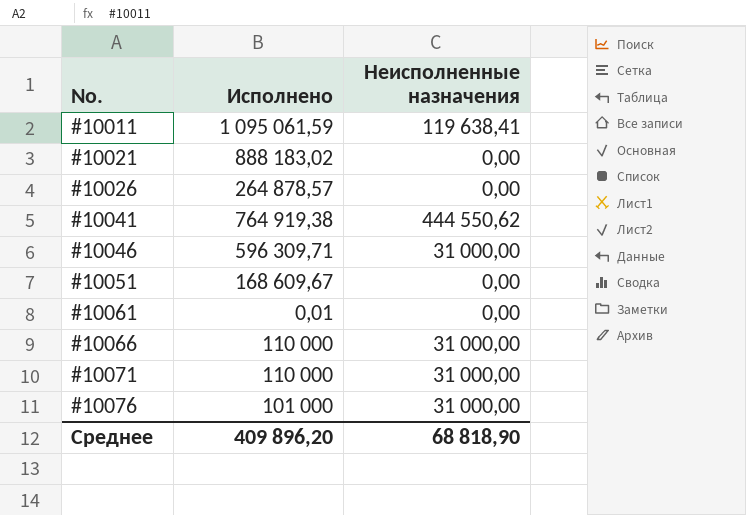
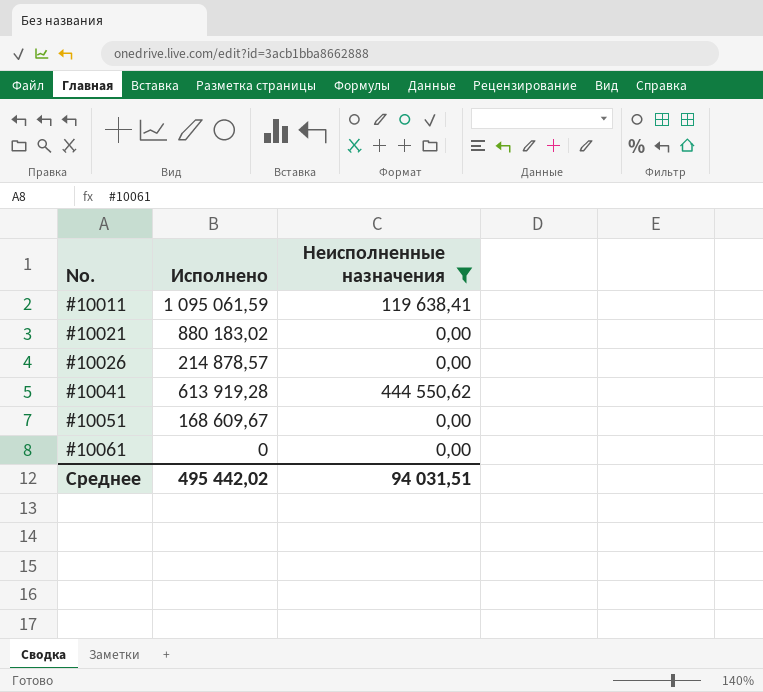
filter: none -> Неисполненные назначения != 31 000,00
#10021 | Исполнено: 888 183,02 -> 880 183,02
#10026 | Исполнено: 264 878,57 -> 214 878,57
#10041 | Исполнено: 764 919,38 -> 613 919,28
#10061 | Исполнено: 0,01 -> 0
Среднее | Исполнено: 409 896,20 -> 495 442,02
Среднее | Неисполненные назначения: 68 818,90 -> 94 031,51

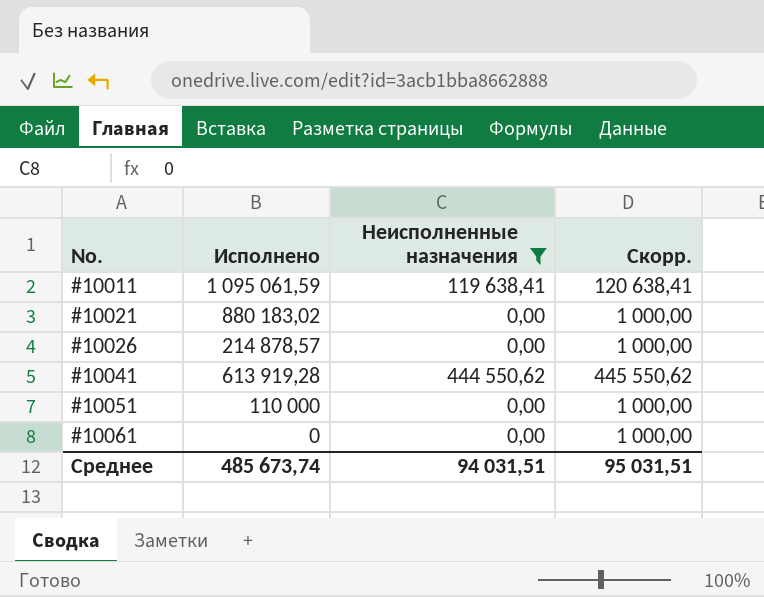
column Скорр. | formula: none -> [Неисполненные назначения] + 1000
#10051 | Исполнено: 168 609,67 -> 110 000
Среднее | Исполнено: 495 442,02 -> 485 673,74

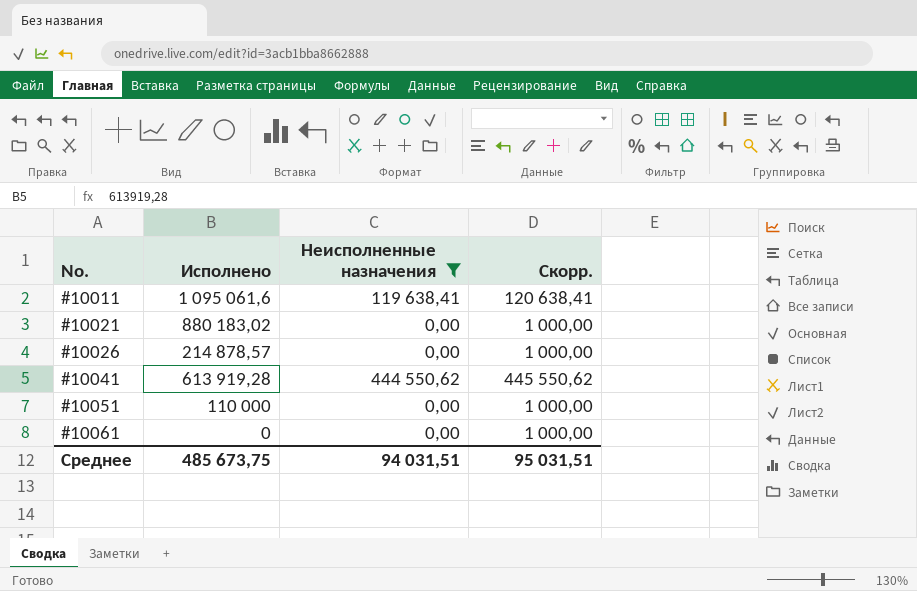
#10011 | Исполнено: 1 095 061,59 -> 1 095 061,6
Среднее | Исполнено: 485 673,74 -> 485 673,75

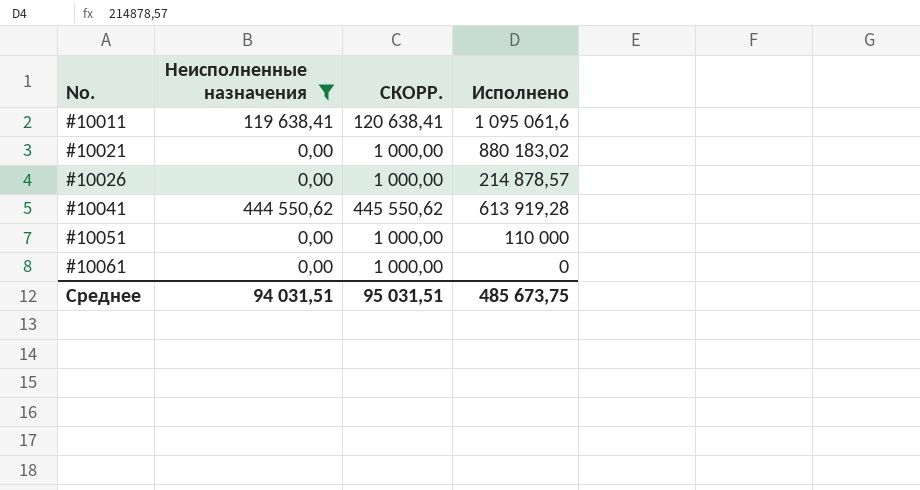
column name: Скорр. -> СКОРР.
column Исполнено | position: 2 -> 4

